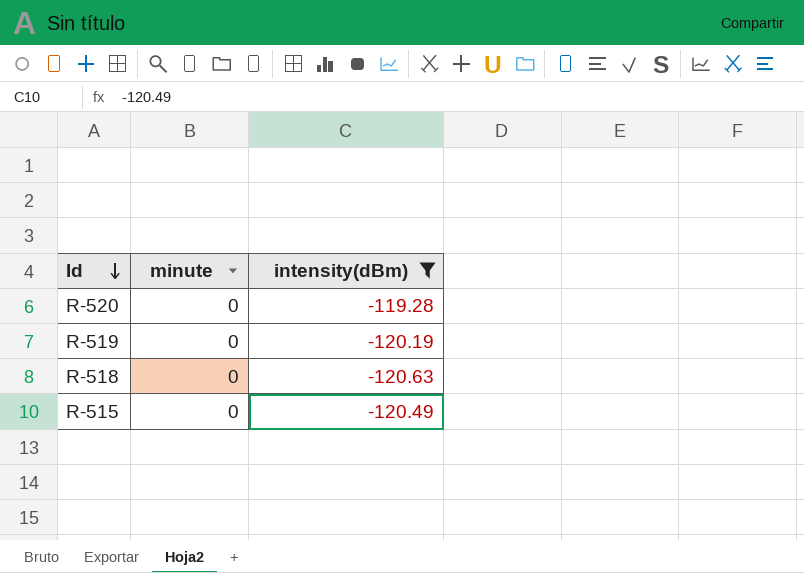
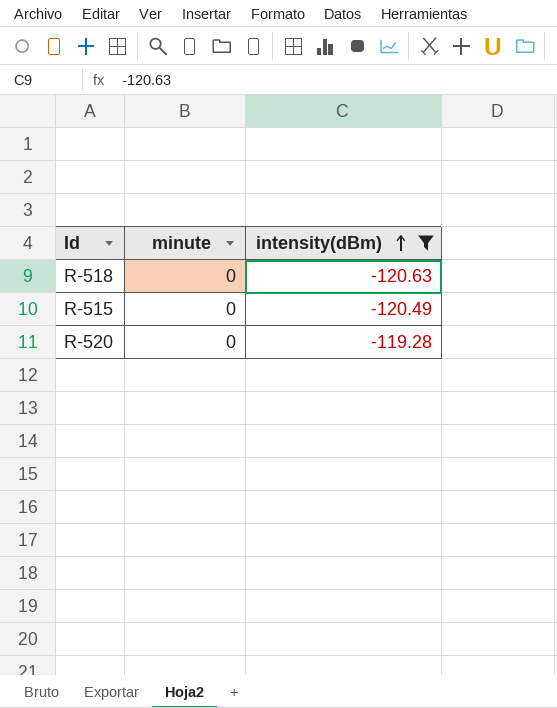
row order: Id descending -> intensity(dBm) ascending
row R-519: 0 | -120.19 -> none

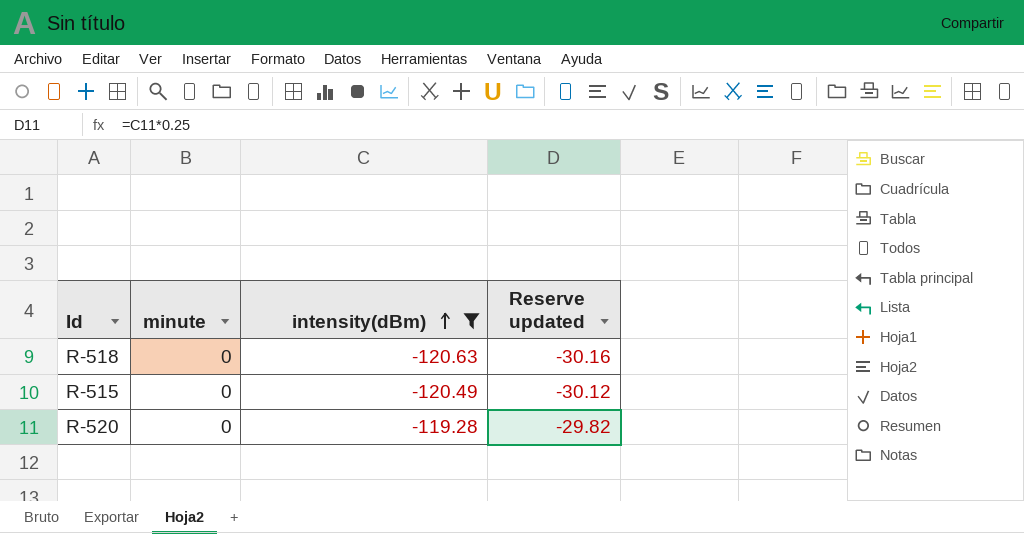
column Reserve updated | formula: none -> [intensity(dBm)] * 0.25

